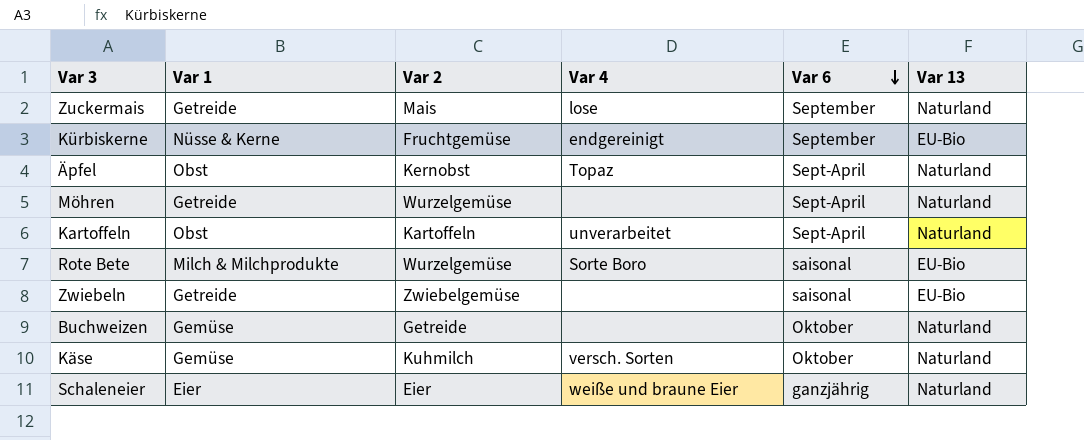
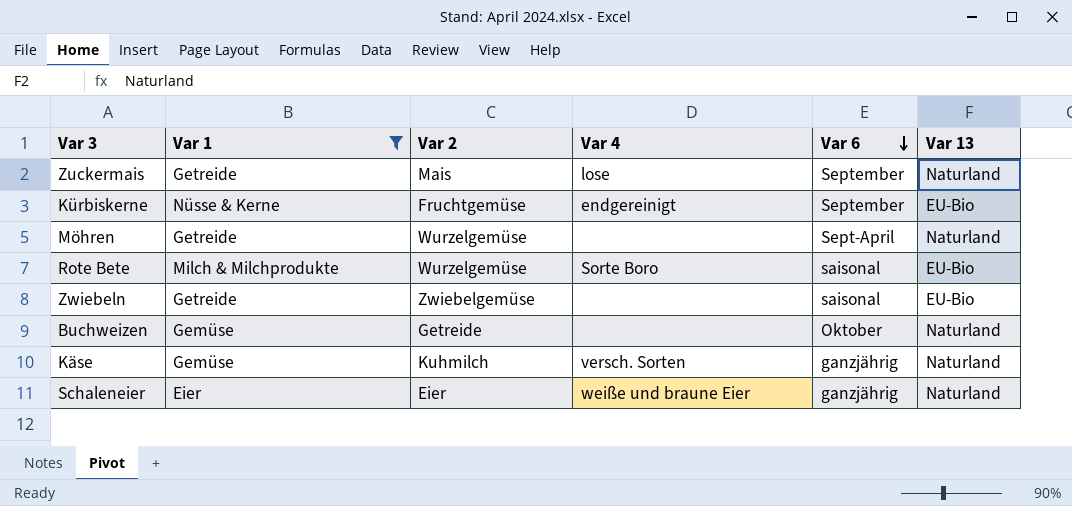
filter: none -> Var 1 != Obst
Käse | Var 6: Oktober -> ganzjährig

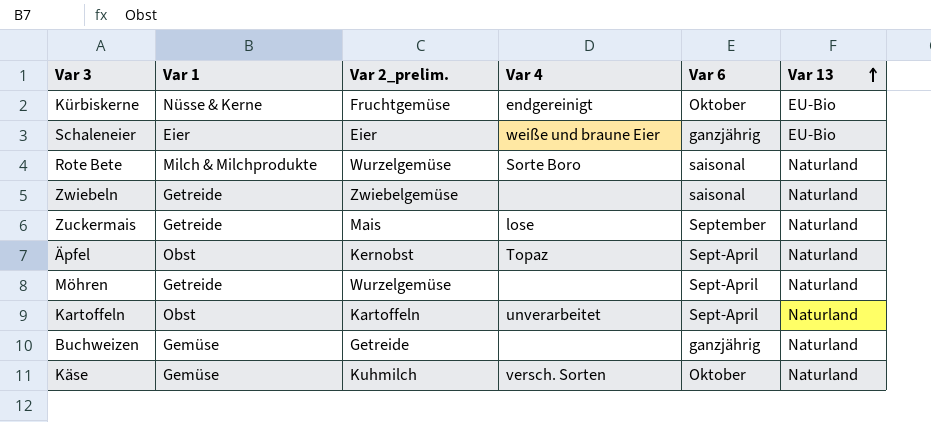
filter: Var 1 != Obst -> none
row order: Var 6 descending -> Var 13 ascending
column name: Var 2 -> Var 2_prelim.
Kürbiskerne | Var 6: September -> Oktober
Schaleneier | Var 13: Naturland -> EU-Bio
Rote Bete | Var 13: EU-Bio -> Naturland
Zwiebeln | Var 13: EU-Bio -> Naturland
Buchweizen | Var 6: Oktober -> ganzjährig
Käse | Var 6: ganzjährig -> Oktober

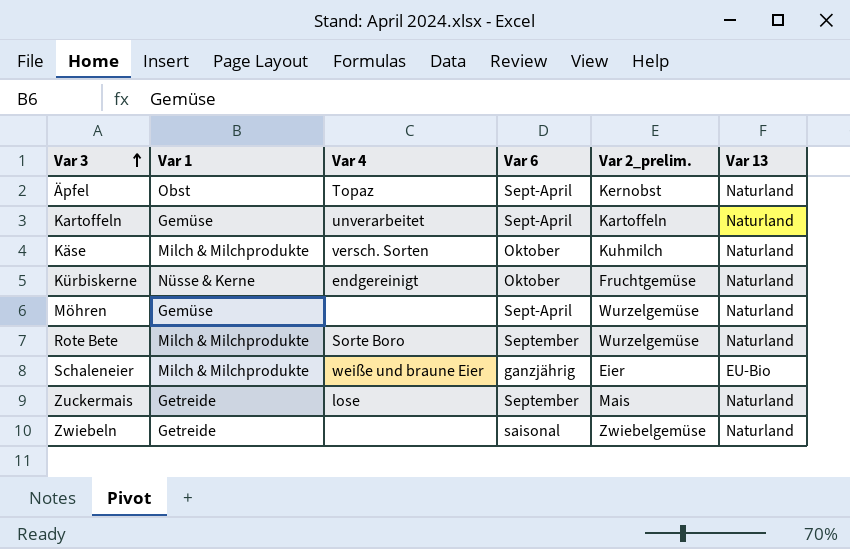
row order: Var 13 ascending -> Var 3 ascending
column Var 2_prelim. | position: 3 -> 5
row Buchweizen: Gemüse | Getreide | none | ganzjährig | Naturland -> none
Kartoffeln | Var 1: Obst -> Gemüse
Käse | Var 1: Gemüse -> Milch & Milchprodukte
Kürbiskerne | Var 13: EU-Bio -> Naturland
Möhren | Var 1: Getreide -> Gemüse
Rote Bete | Var 6: saisonal -> September
Schaleneier | Var 1: Eier -> Milch & Milchprodukte

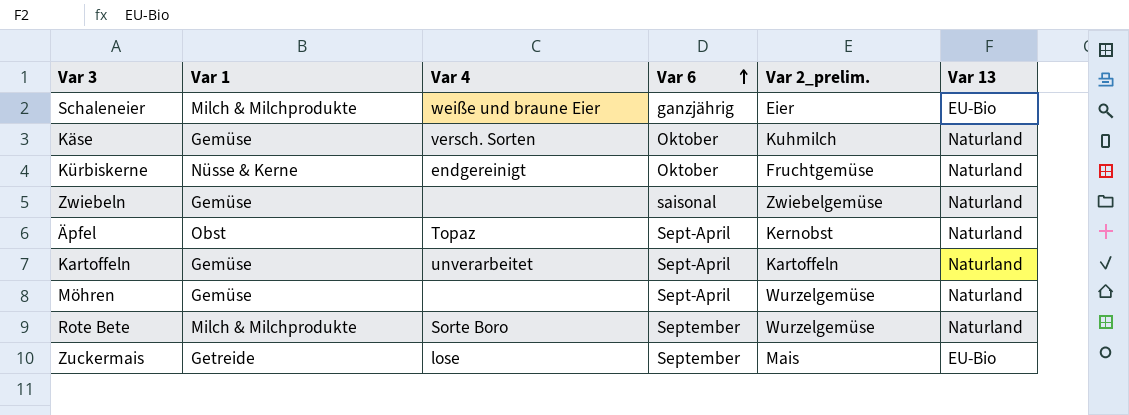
row order: Var 3 ascending -> Var 6 ascending
Käse | Var 1: Milch & Milchprodukte -> Gemüse
Zwiebeln | Var 1: Getreide -> Gemüse
Zuckermais | Var 13: Naturland -> EU-Bio

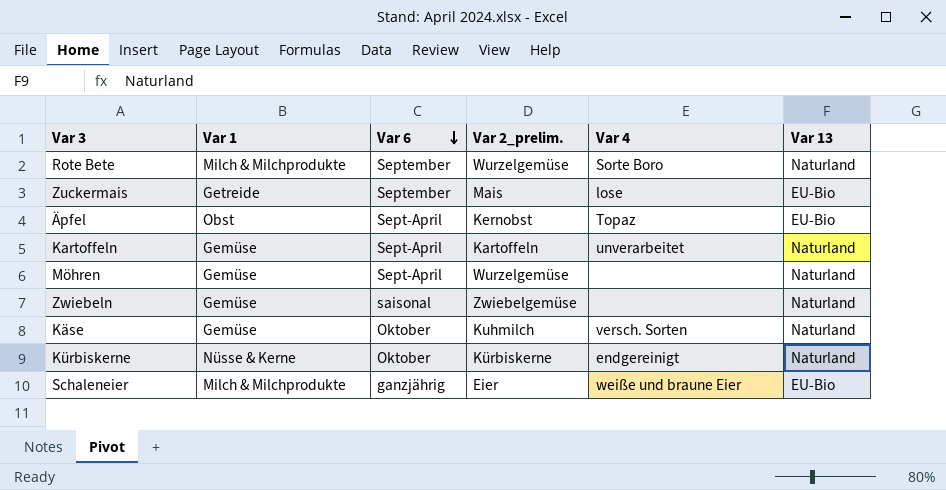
row order: Var 6 ascending -> Var 6 descending
column Var 4 | position: 3 -> 5
Äpfel | Var 13: Naturland -> EU-Bio
Kürbiskerne | Var 2_prelim.: Fruchtgemüse -> Kürbiskerne

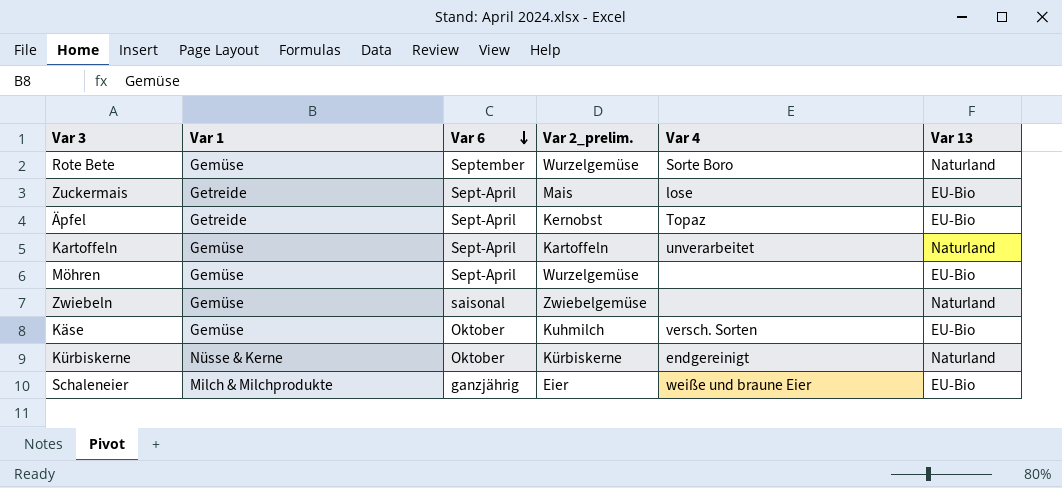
Rote Bete | Var 1: Milch & Milchprodukte -> Gemüse
Zuckermais | Var 6: September -> Sept-April
Äpfel | Var 1: Obst -> Getreide
Möhren | Var 13: Naturland -> EU-Bio
Käse | Var 13: Naturland -> EU-Bio

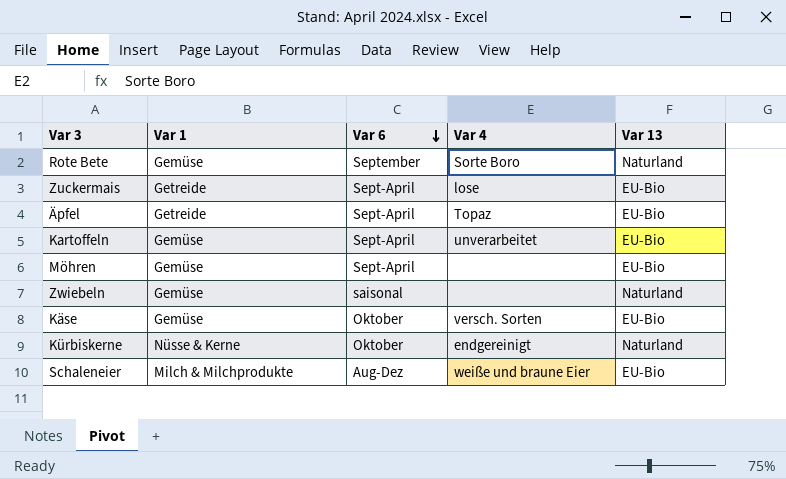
column Var 2_prelim. | position: 4 -> none
Kartoffeln | Var 13: Naturland -> EU-Bio
Schaleneier | Var 6: ganzjährig -> Aug-Dez

